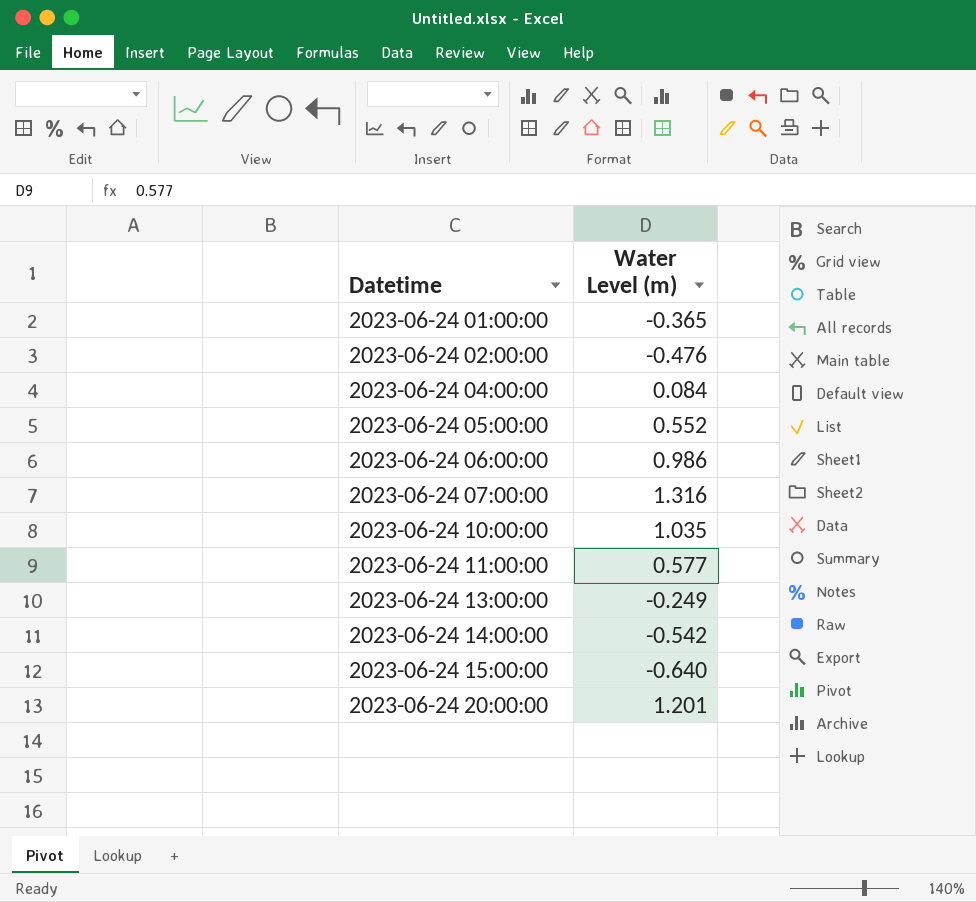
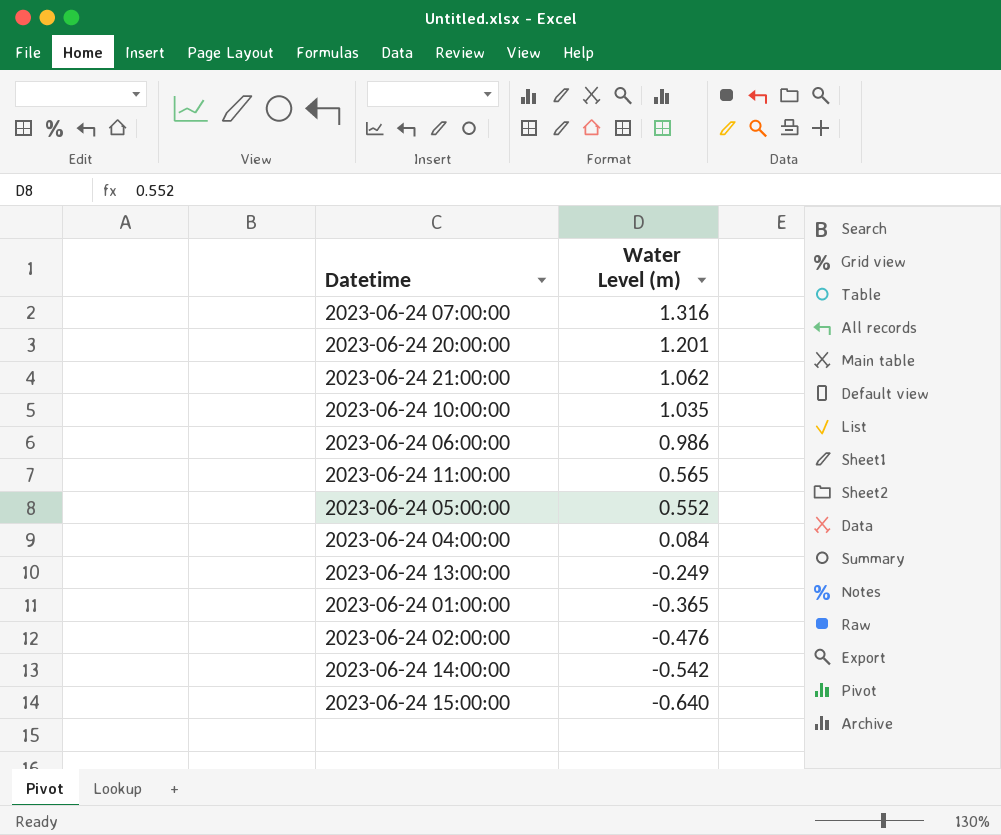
row order: Datetime ascending -> Water Level (m) descending
row 2023-06-24 21:00:00: none -> 1.062
2023-06-24 11:00:00 | Water Level (m): 0.577 -> 0.565

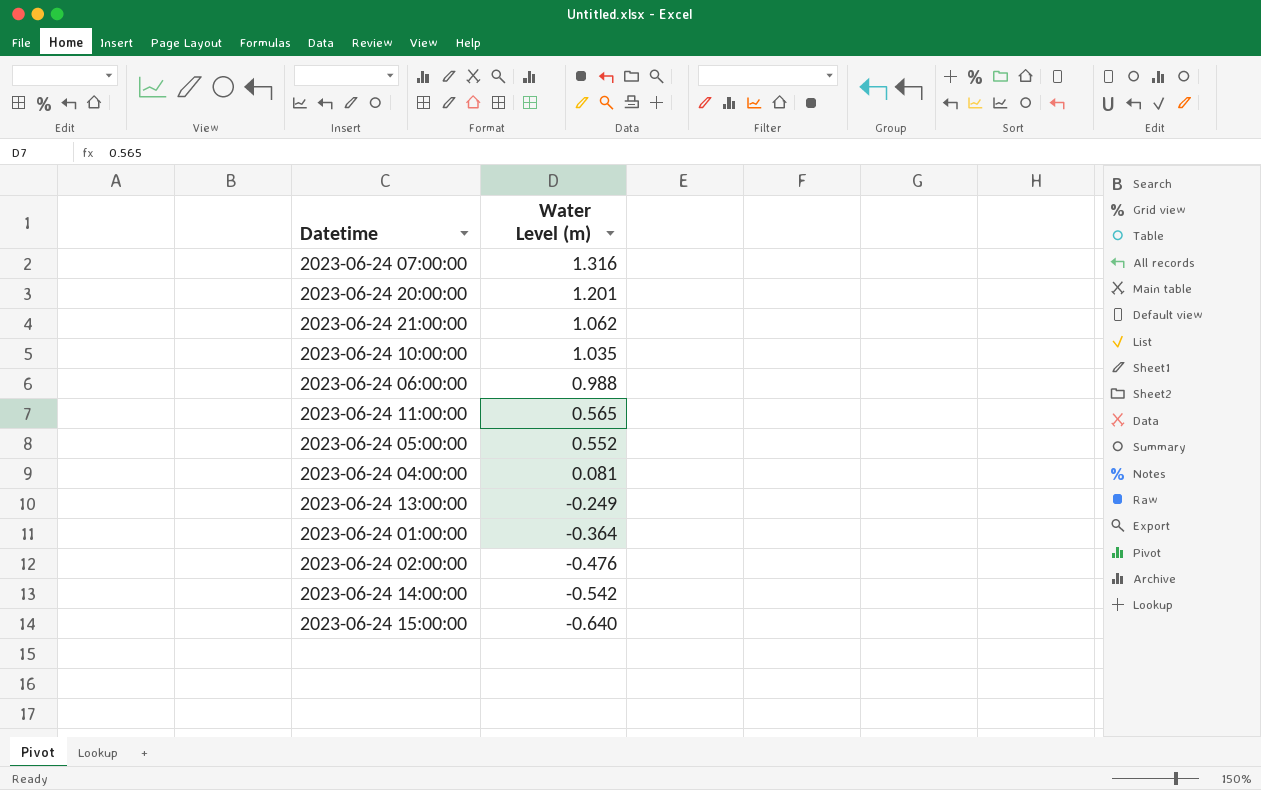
2023-06-24 06:00:00 | Water Level (m): 0.986 -> 0.988
2023-06-24 04:00:00 | Water Level (m): 0.084 -> 0.081
2023-06-24 01:00:00 | Water Level (m): -0.365 -> -0.364

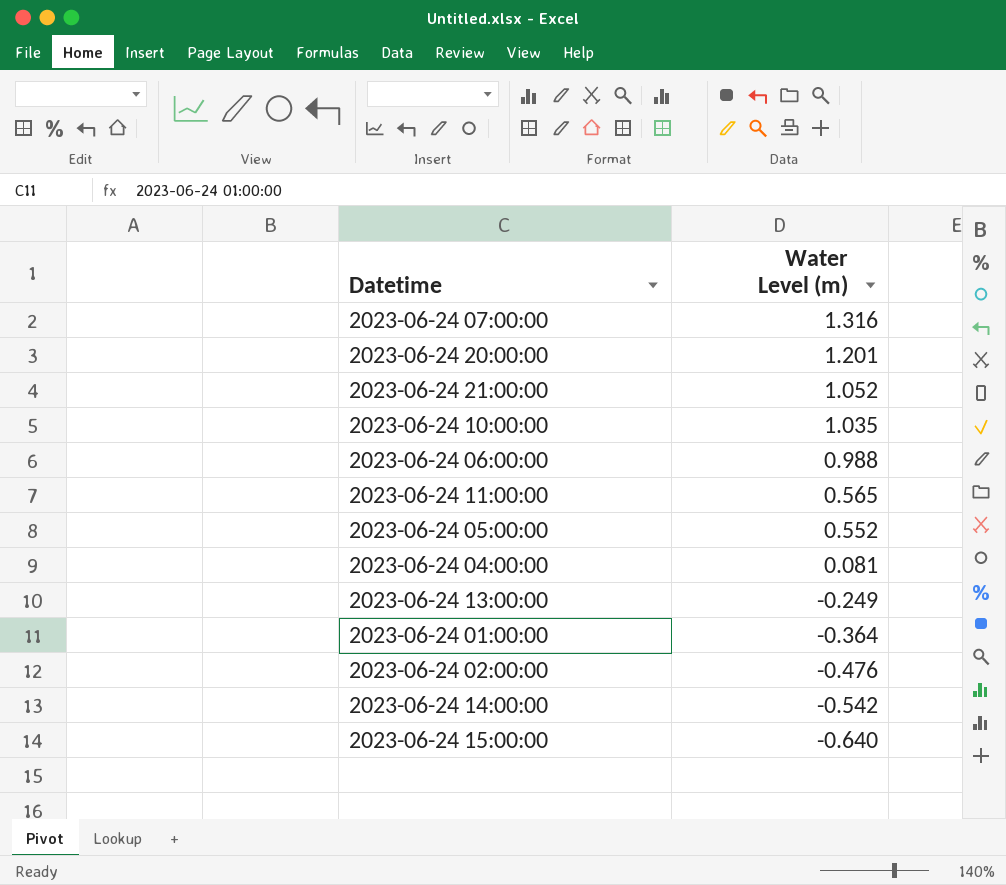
2023-06-24 21:00:00 | Water Level (m): 1.062 -> 1.052

